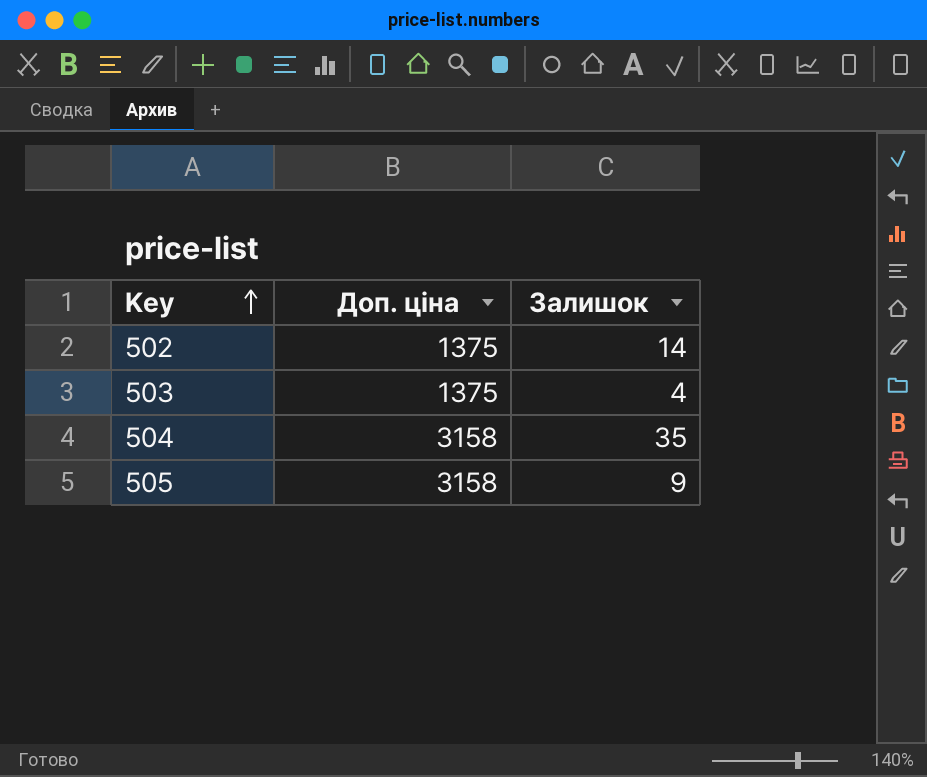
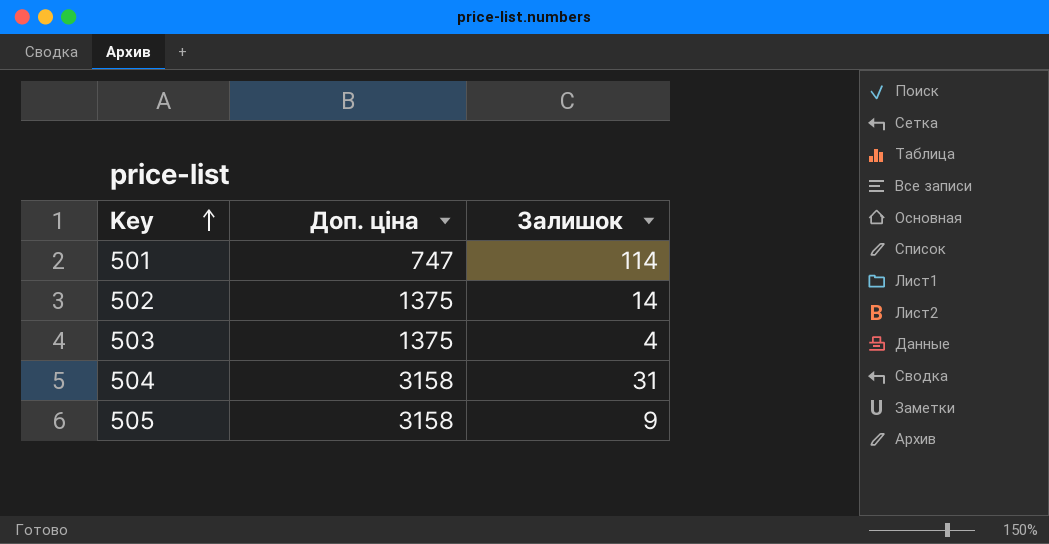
row 501: none -> 747 | 114
504 | Залишок: 35 -> 31

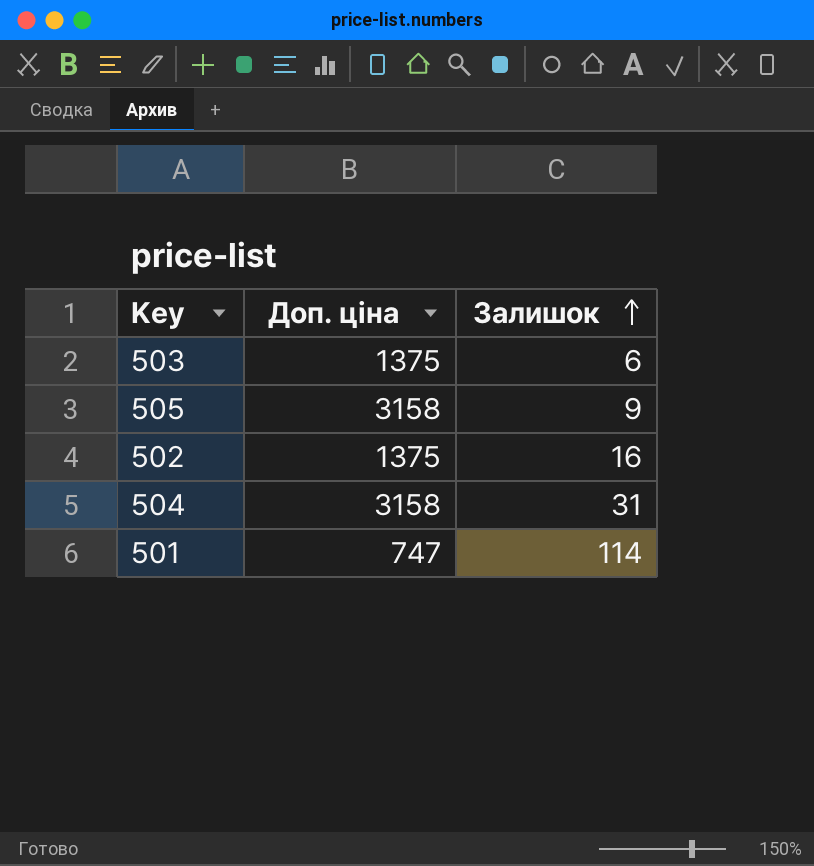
row order: Key ascending -> Залишок ascending
503 | Залишок: 4 -> 6
502 | Залишок: 14 -> 16

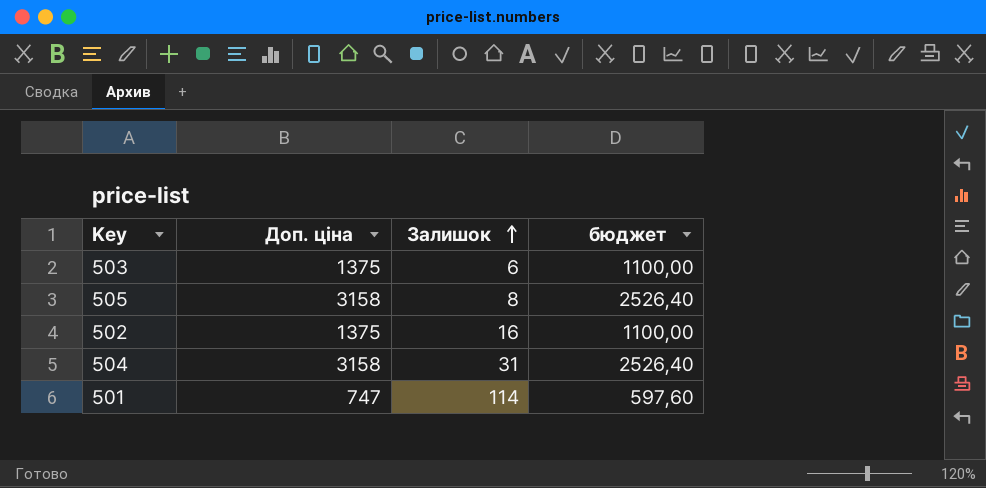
column бюджет | formula: none -> [Доп. ціна] * 0,8
505 | Залишок: 9 -> 8

